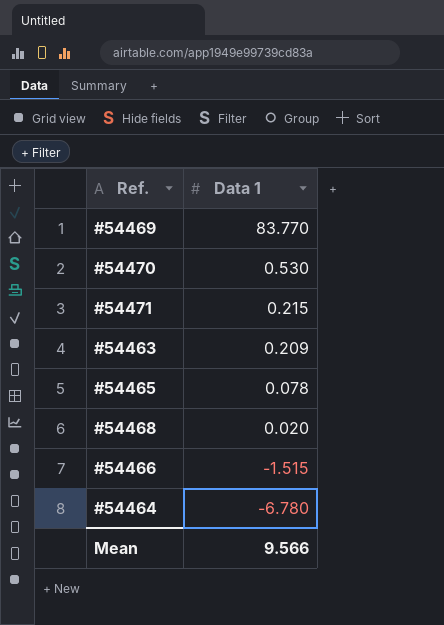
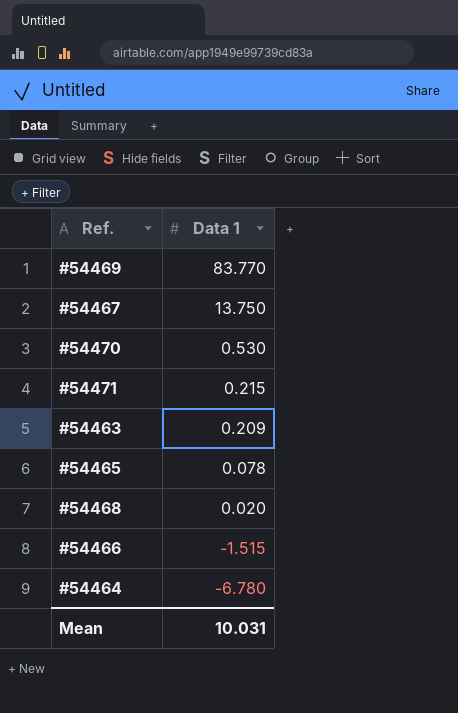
row #54467: none -> 13.750
Mean | Data 1: 9.566 -> 10.031

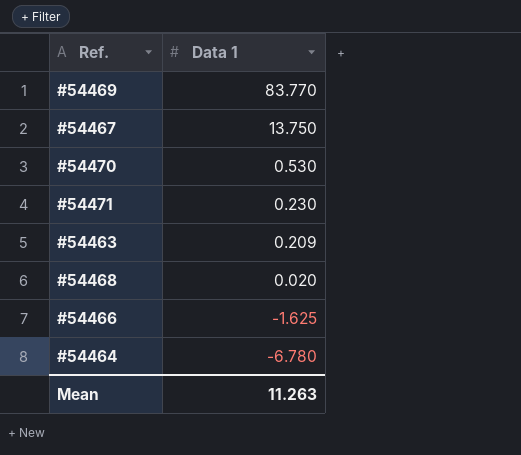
row #54465: 0.078 -> none
#54471 | Data 1: 0.215 -> 0.230
#54466 | Data 1: -1.515 -> -1.625
Mean | Data 1: 10.031 -> 11.263

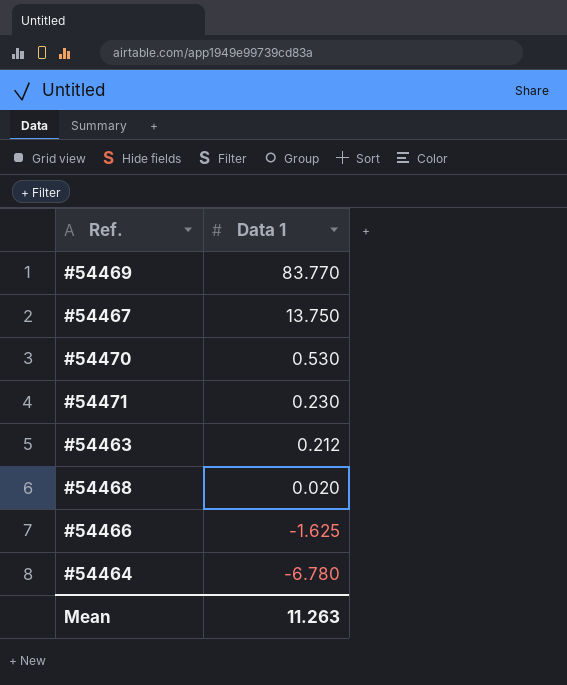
#54463 | Data 1: 0.209 -> 0.212

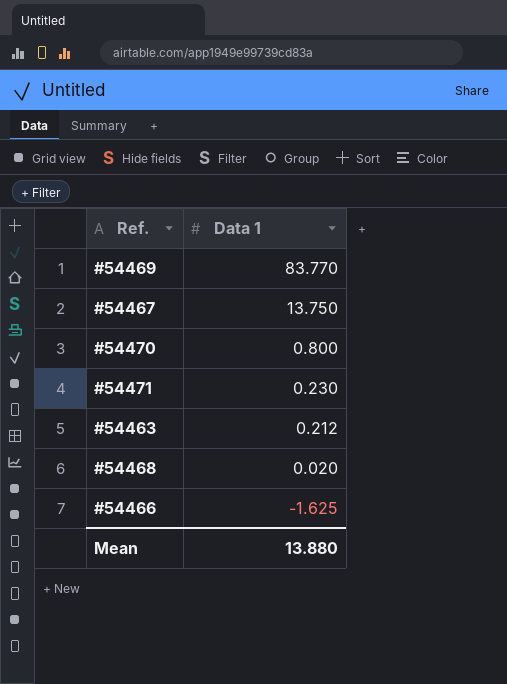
row #54464: -6.780 -> none
#54470 | Data 1: 0.530 -> 0.800
Mean | Data 1: 11.263 -> 13.880

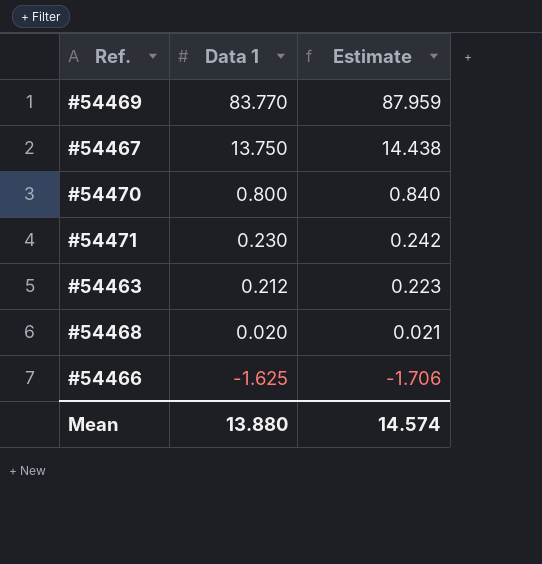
column Estimate | formula: none -> [Data 1] * 1.05

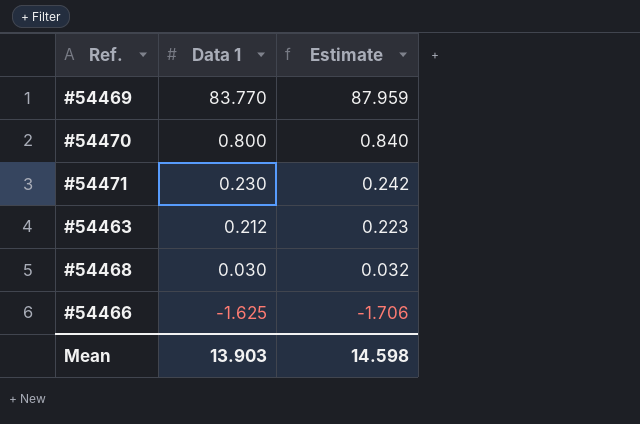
row #54467: 13.750 | 14.438 -> none
#54468 | Data 1: 0.020 -> 0.030
#54468 | Estimate: 0.021 -> 0.032
Mean | Data 1: 13.880 -> 13.903
Mean | Estimate: 14.574 -> 14.598

